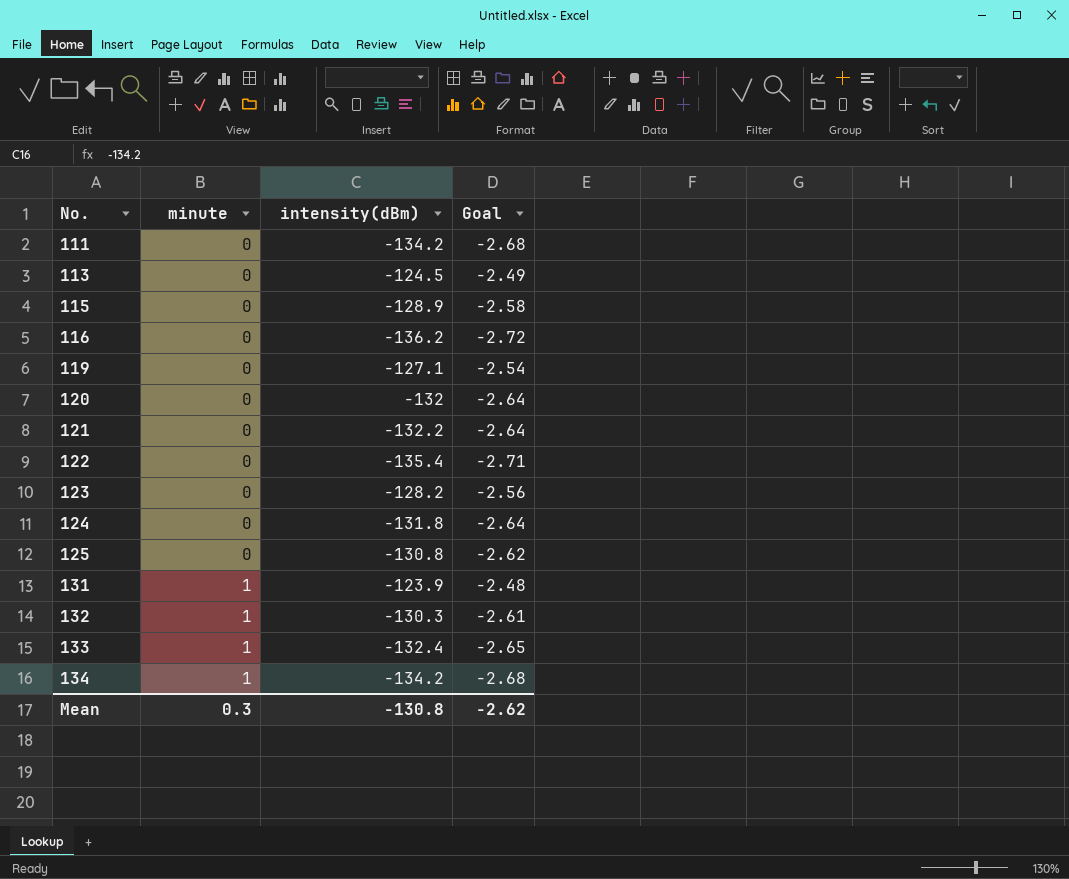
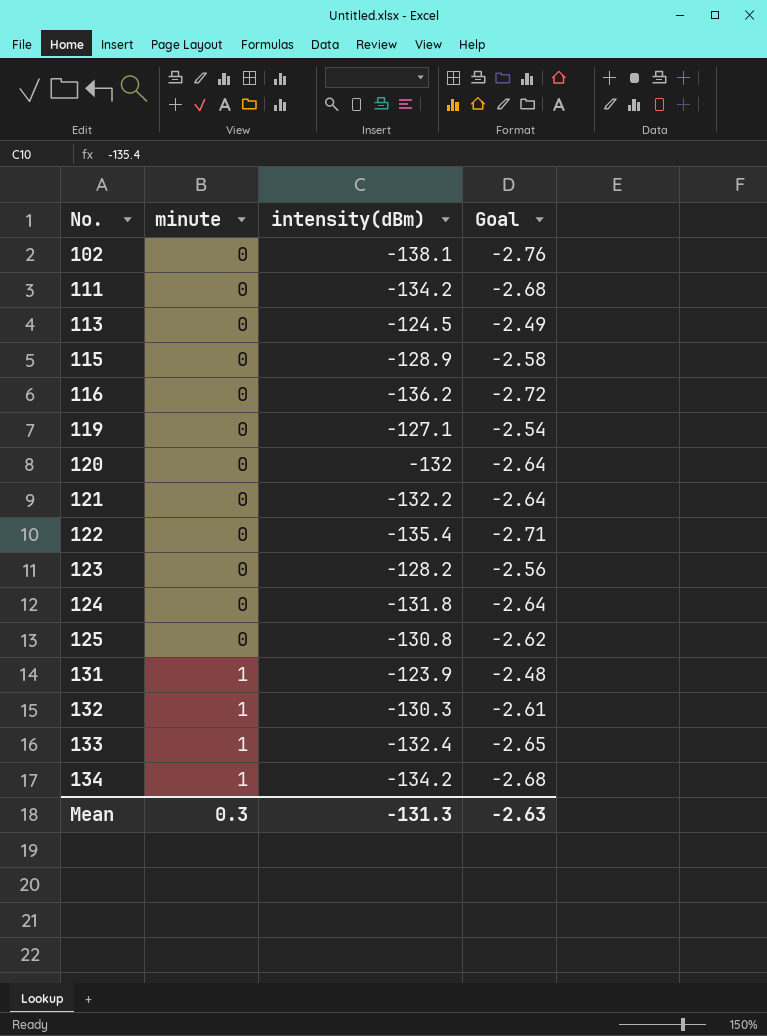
row 102: none -> 0 | -138.1 | -2.76
Mean | intensity(dBm): -130.8 -> -131.3
Mean | Goal: -2.62 -> -2.63

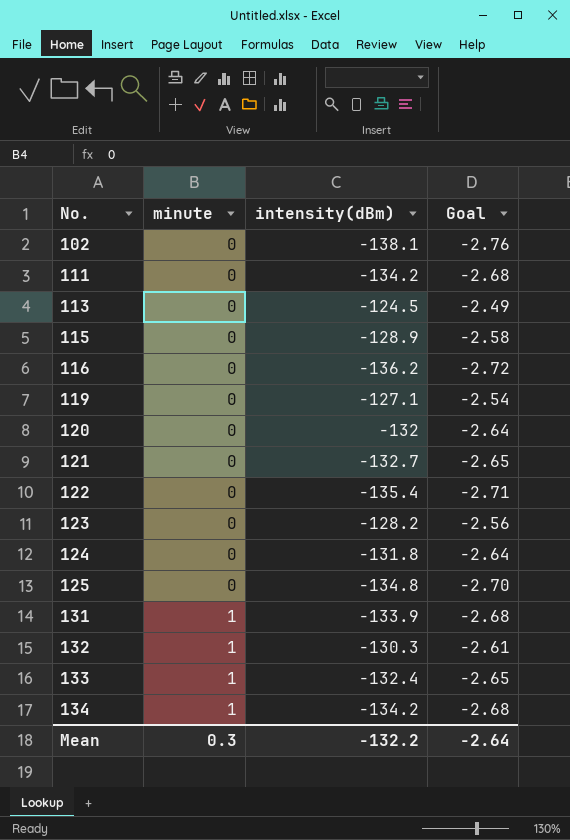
121 | intensity(dBm): -132.2 -> -132.7
121 | Goal: -2.64 -> -2.65
125 | intensity(dBm): -130.8 -> -134.8
125 | Goal: -2.62 -> -2.70
131 | intensity(dBm): -123.9 -> -133.9
131 | Goal: -2.48 -> -2.68
Mean | intensity(dBm): -131.3 -> -132.2
Mean | Goal: -2.63 -> -2.64

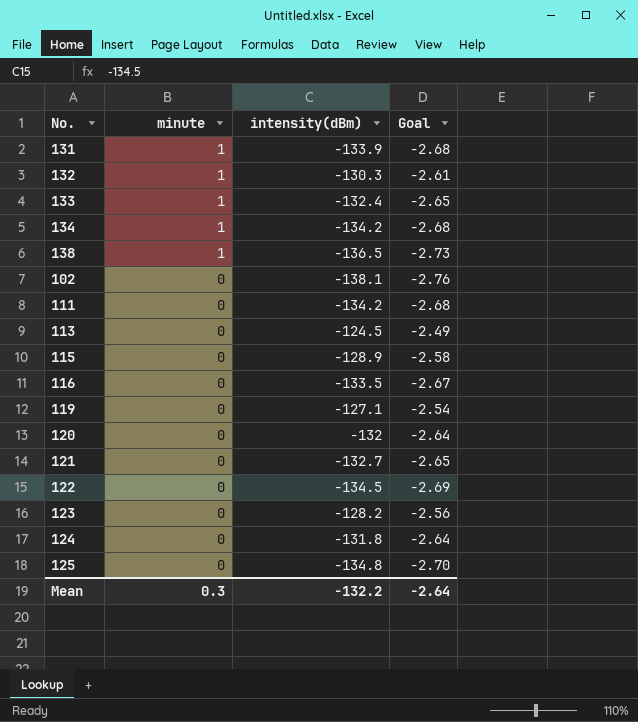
row order: No. ascending -> minute descending
row 138: none -> 1 | -136.5 | -2.73
116 | intensity(dBm): -136.2 -> -133.5
116 | Goal: -2.72 -> -2.67
122 | intensity(dBm): -135.4 -> -134.5
122 | Goal: -2.71 -> -2.69

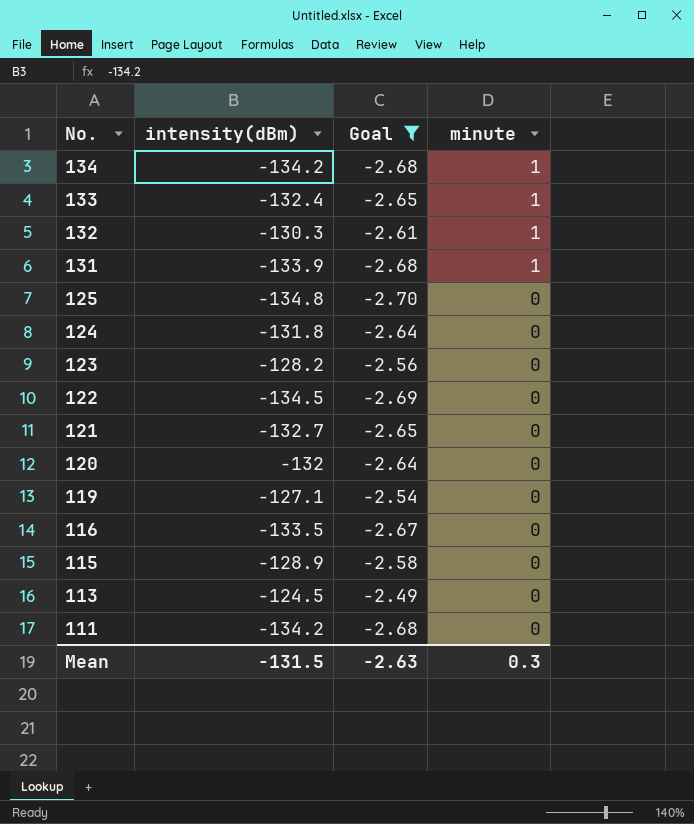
filter: none -> Goal >= -2.70
row order: minute descending -> No. descending
column minute | position: 2 -> 4
Mean | intensity(dBm): -132.2 -> -131.5
Mean | Goal: -2.64 -> -2.63

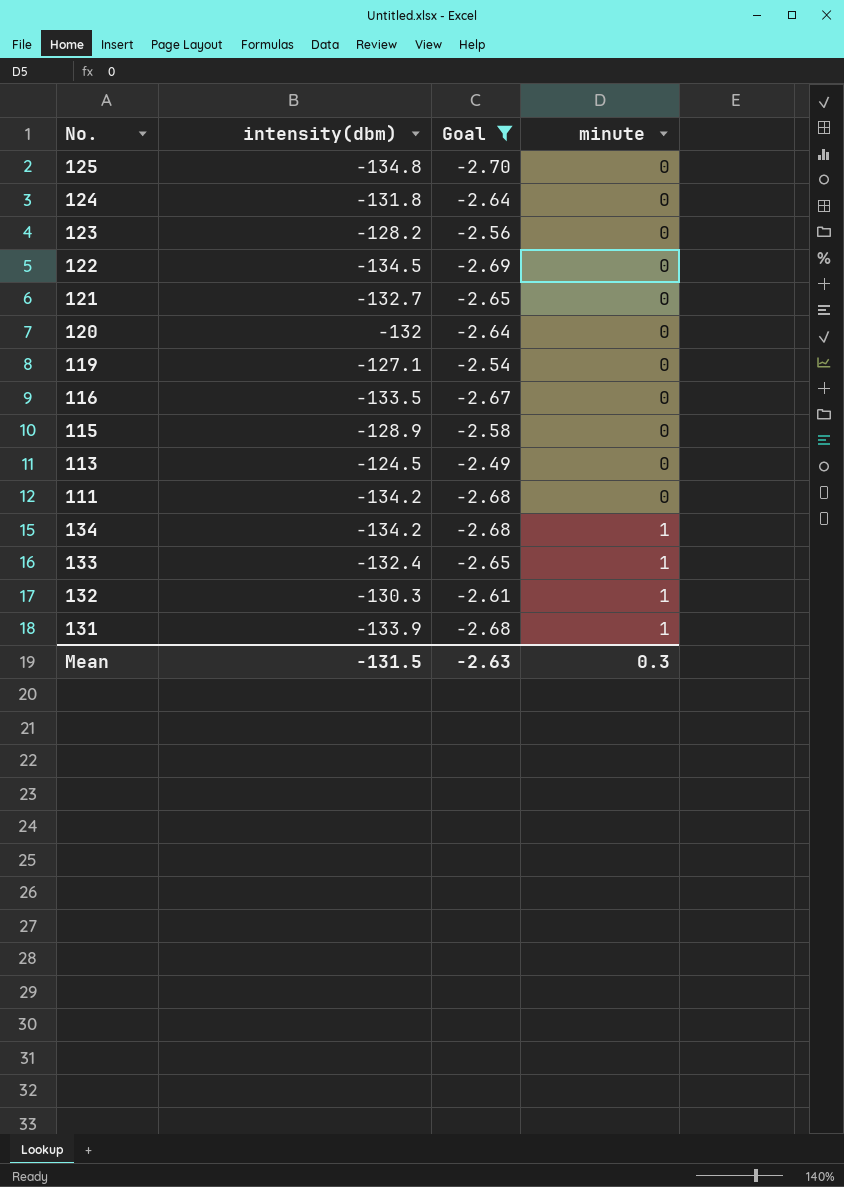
row order: No. descending -> minute ascending
column name: intensity(dBm) -> intensity(dbm)

